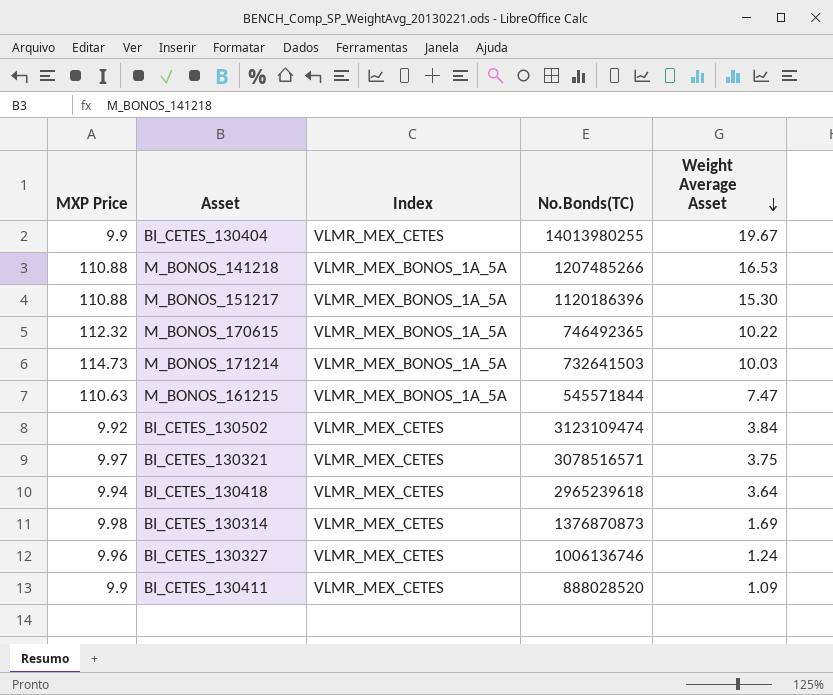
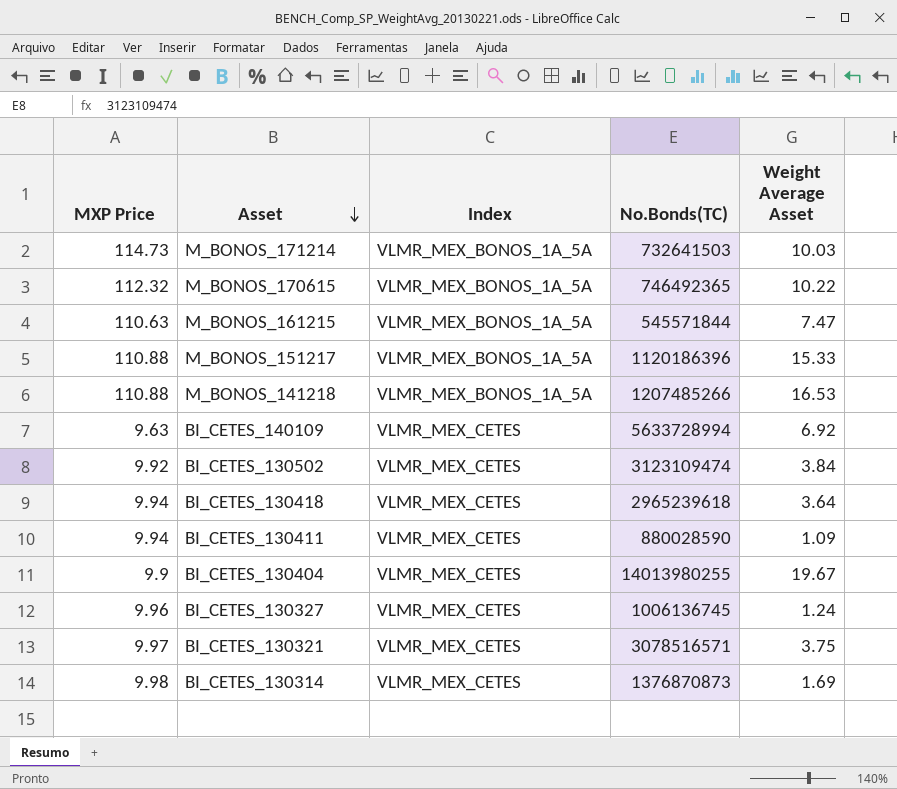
row order: Weight Average Asset descending -> Asset descending
M_BONOS_151217 | Weight Average Asset: 15.30 -> 15.33
row BI_CETES_140109: none -> 9.63 | VLMR_MEX_CETES | 5633728994 | 6.92
BI_CETES_130411 | MXP Price: 9.9 -> 9.94
BI_CETES_130411 | No.Bonds(TC): 888028520 -> 880028590
BI_CETES_130327 | No.Bonds(TC): 1006136746 -> 1006136745

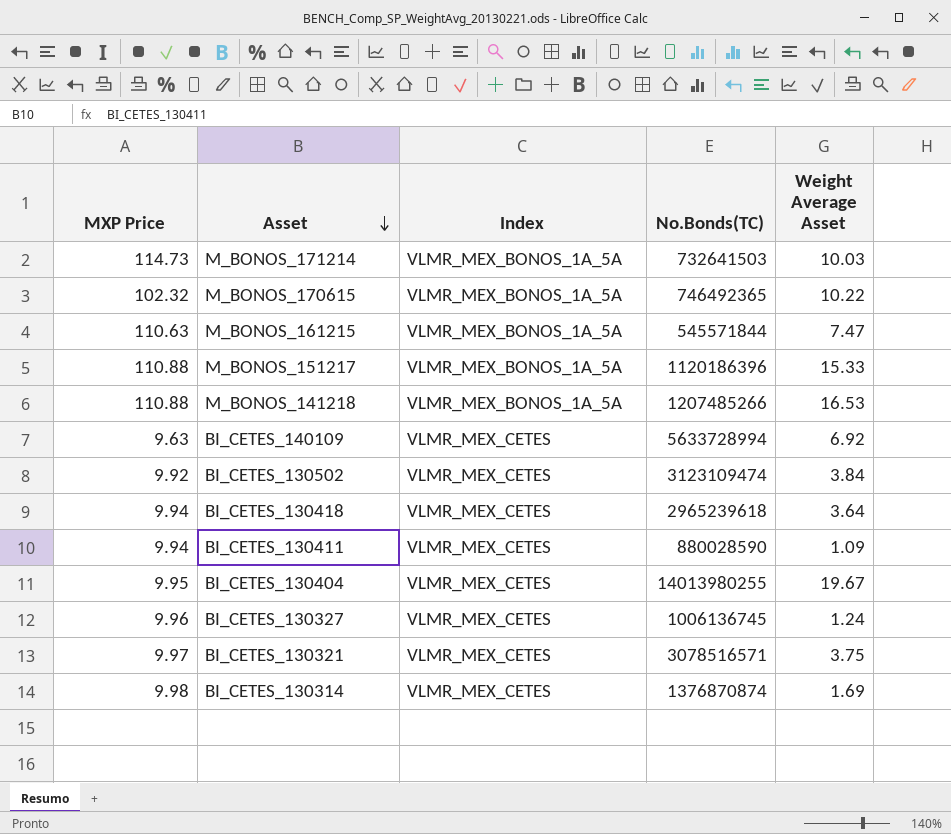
M_BONOS_170615 | MXP Price: 112.32 -> 102.32
BI_CETES_130404 | MXP Price: 9.9 -> 9.95
BI_CETES_130314 | No.Bonds(TC): 1376870873 -> 1376870874

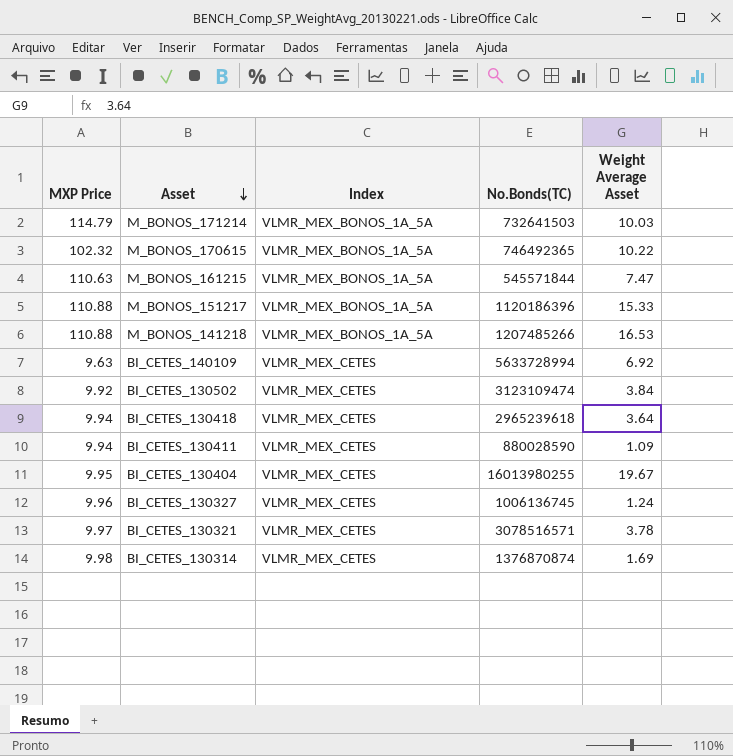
M_BONOS_171214 | MXP Price: 114.73 -> 114.79
BI_CETES_130404 | No.Bonds(TC): 14013980255 -> 16013980255
BI_CETES_130321 | Weight Average Asset: 3.75 -> 3.78

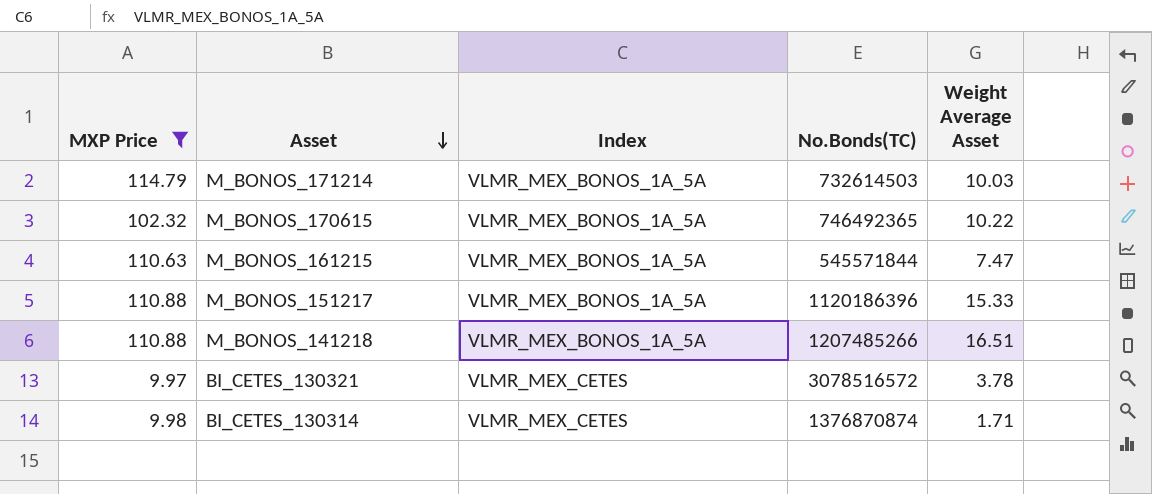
filter: none -> MXP Price >= 9.97
M_BONOS_171214 | No.Bonds(TC): 732641503 -> 732614503
M_BONOS_141218 | Weight Average Asset: 16.53 -> 16.51
BI_CETES_130321 | No.Bonds(TC): 3078516571 -> 3078516572
BI_CETES_130314 | Weight Average Asset: 1.69 -> 1.71

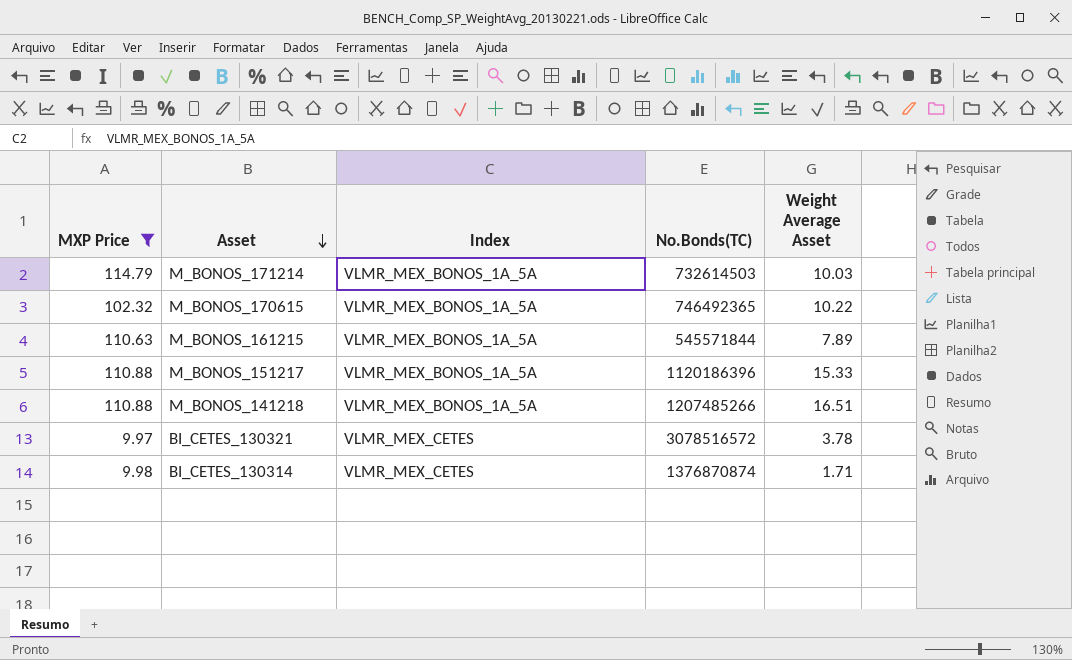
M_BONOS_161215 | Weight Average Asset: 7.47 -> 7.89

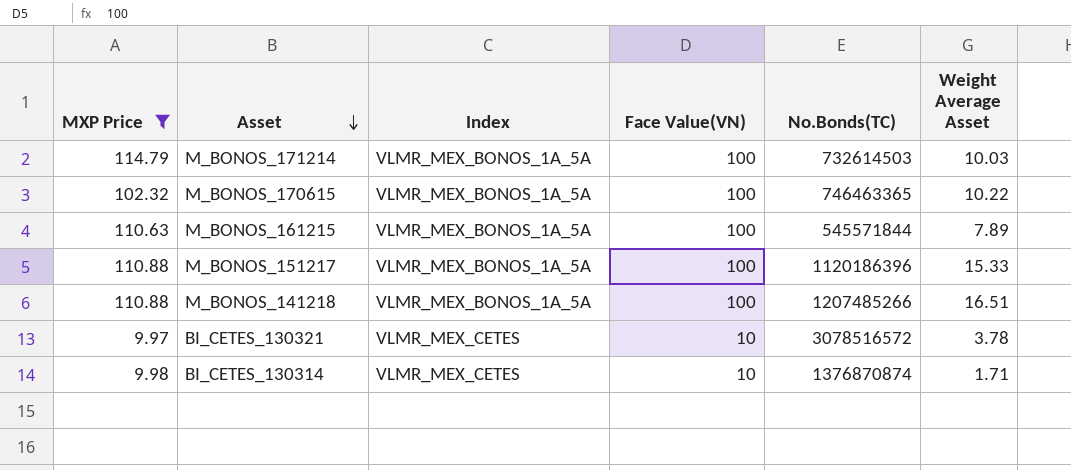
column Face Value(VN) | position: none -> 4
M_BONOS_170615 | No.Bonds(TC): 746492365 -> 746463365

